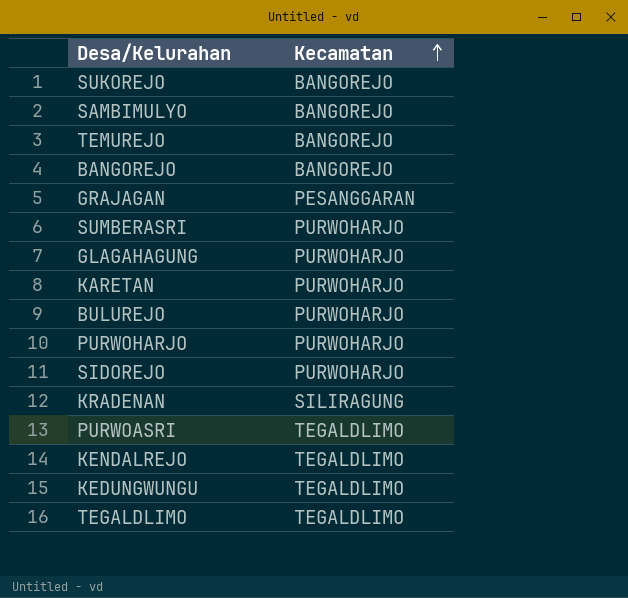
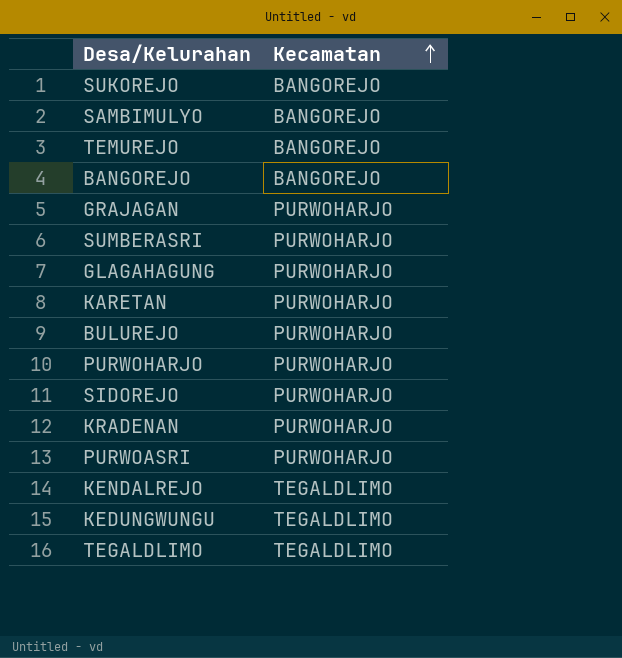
GRAJAGAN | Kecamatan: PESANGGARAN -> PURWOHARJO
KRADENAN | Kecamatan: SILIRAGUNG -> PURWOHARJO
PURWOASRI | Kecamatan: TEGALDLIMO -> PURWOHARJO

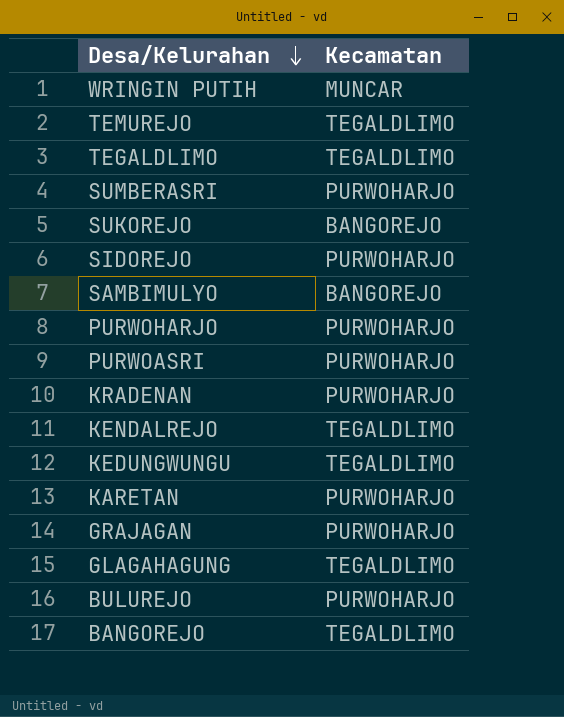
row order: Kecamatan ascending -> Desa/Kelurahan descending
row WRINGIN PUTIH: none -> MUNCAR
TEMUREJO | Kecamatan: BANGOREJO -> TEGALDLIMO
GLAGAHAGUNG | Kecamatan: PURWOHARJO -> TEGALDLIMO
BANGOREJO | Kecamatan: BANGOREJO -> TEGALDLIMO

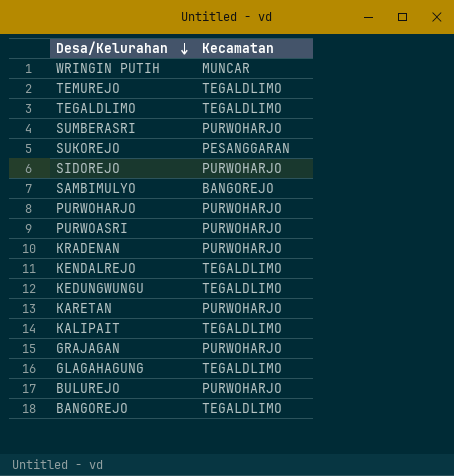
SUKOREJO | Kecamatan: BANGOREJO -> PESANGGARAN
row KALIPAIT: none -> TEGALDLIMO

